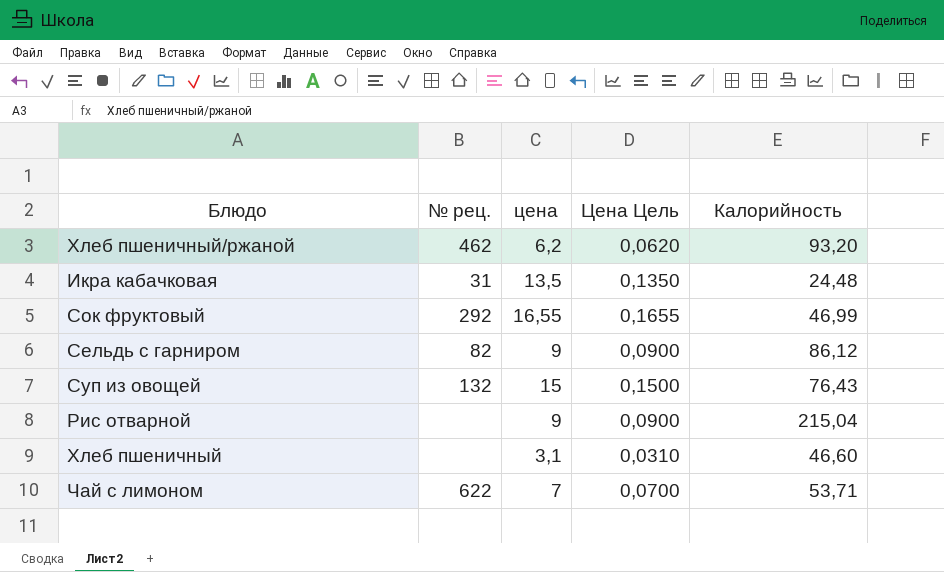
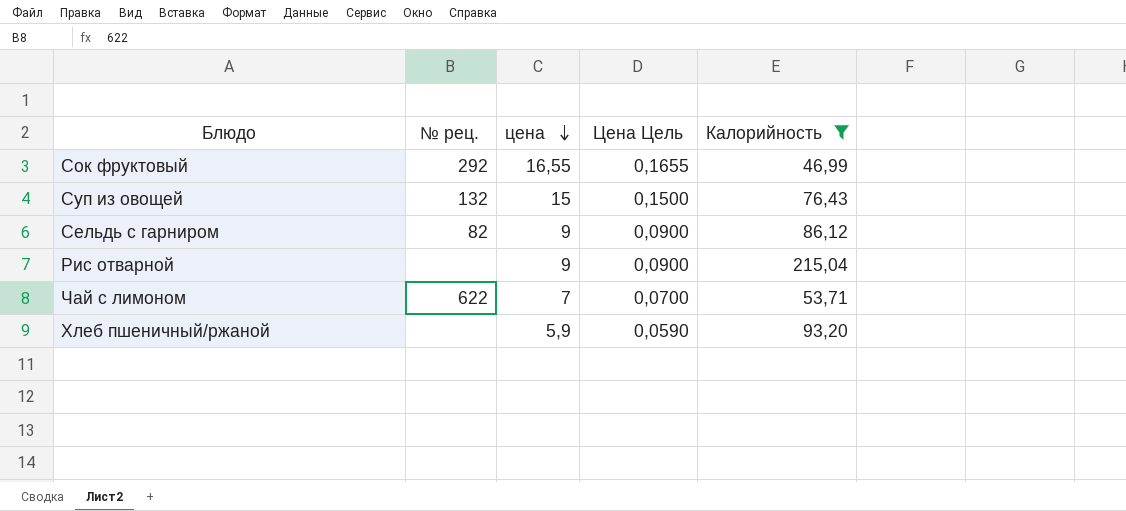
filter: none -> Калорийность >= 46,99
row order: none -> цена descending
Хлеб пшеничный/ржаной | № рец.: 462 -> none
Хлеб пшеничный/ржаной | цена: 6,2 -> 5,9
Хлеб пшеничный/ржаной | Цена Цель: 0,0620 -> 0,0590

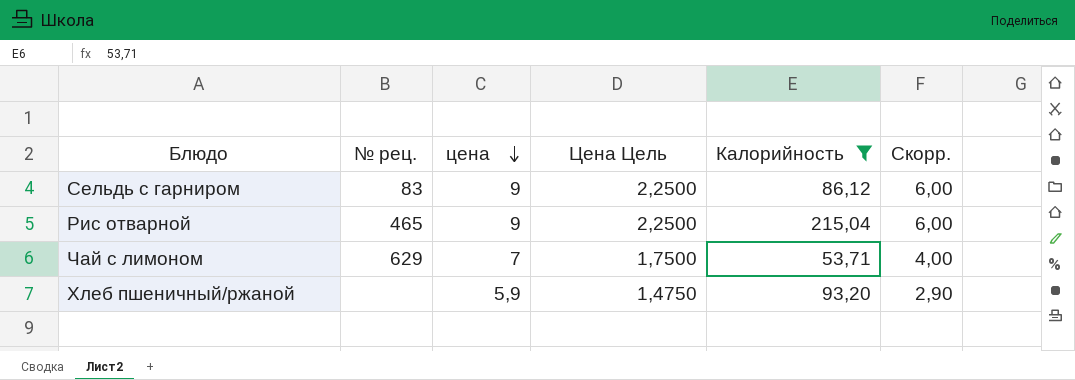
column Цена Цель | formula: [цена] * 0,01 -> [цена] * 0,25
column Скорр. | formula: none -> [цена] - 3
row Сок фруктовый: 292 | 16,55 | 0,1655 | 46,99 -> none
row Суп из овощей: 132 | 15 | 0,1500 | 76,43 -> none
Сельдь с гарниром | № рец.: 82 -> 83
Рис отварной | № рец.: none -> 465
Чай с лимоном | № рец.: 622 -> 629

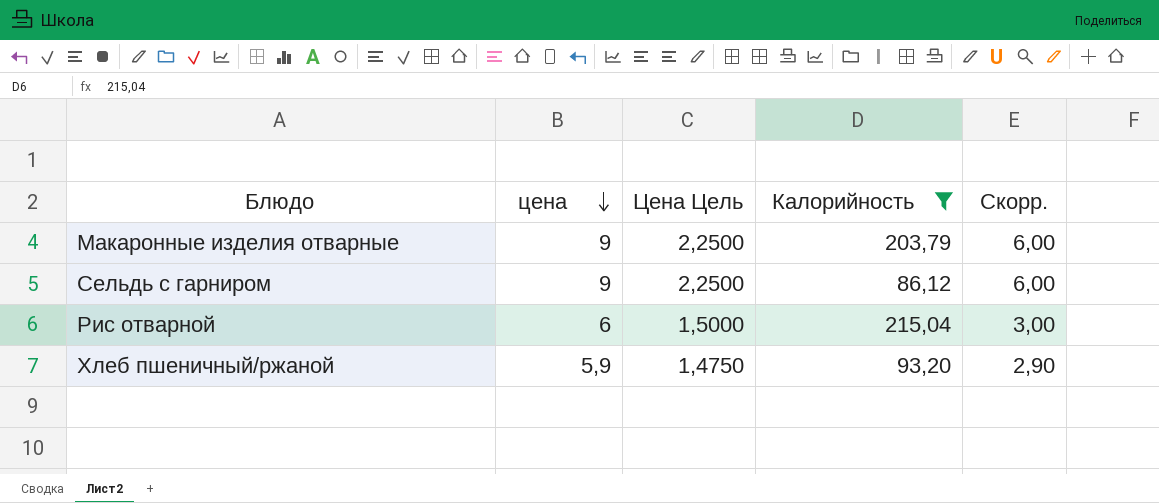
column № рец. | position: 2 -> none
row Чай с лимоном: 629 | 7 | 1,7500 | 53,71 | 4,00 -> none
row Макаронные изделия отварные: none -> 9 | 2,2500 | 203,79 | 6,00
Рис отварной | цена: 9 -> 6
Рис отварной | Цена Цель: 2,2500 -> 1,5000
Рис отварной | Скорр.: 6,00 -> 3,00

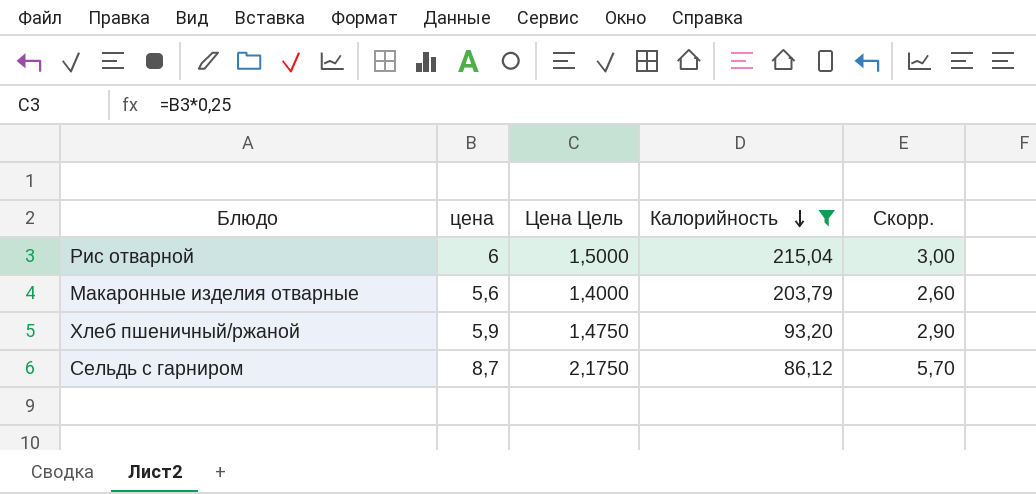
row order: цена descending -> Калорийность descending
Макаронные изделия отварные | цена: 9 -> 5,6
Макаронные изделия отварные | Цена Цель: 2,2500 -> 1,4000
Макаронные изделия отварные | Скорр.: 6,00 -> 2,60
Сельдь с гарниром | цена: 9 -> 8,7
Сельдь с гарниром | Цена Цель: 2,2500 -> 2,1750
Сельдь с гарниром | Скорр.: 6,00 -> 5,70

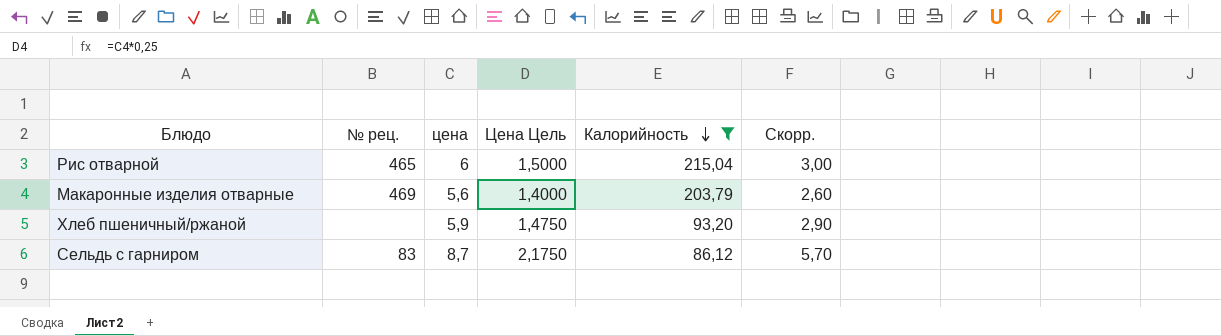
column № рец. | position: none -> 2

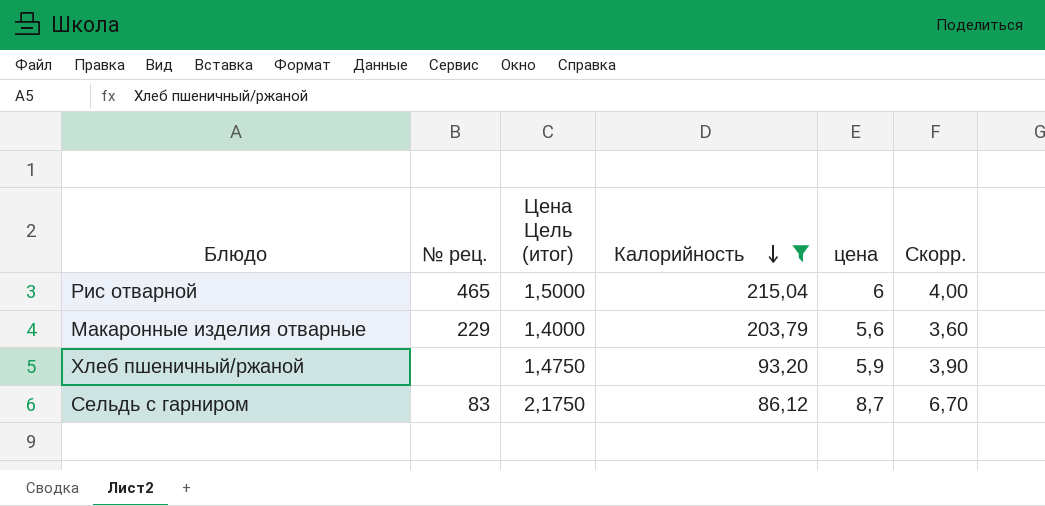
column name: Цена Цель -> Цена Цель (итог)
column цена | position: 3 -> 5
column Скорр. | formula: [цена] - 3 -> [цена] - 2
Макаронные изделия отварные | № рец.: 469 -> 229

